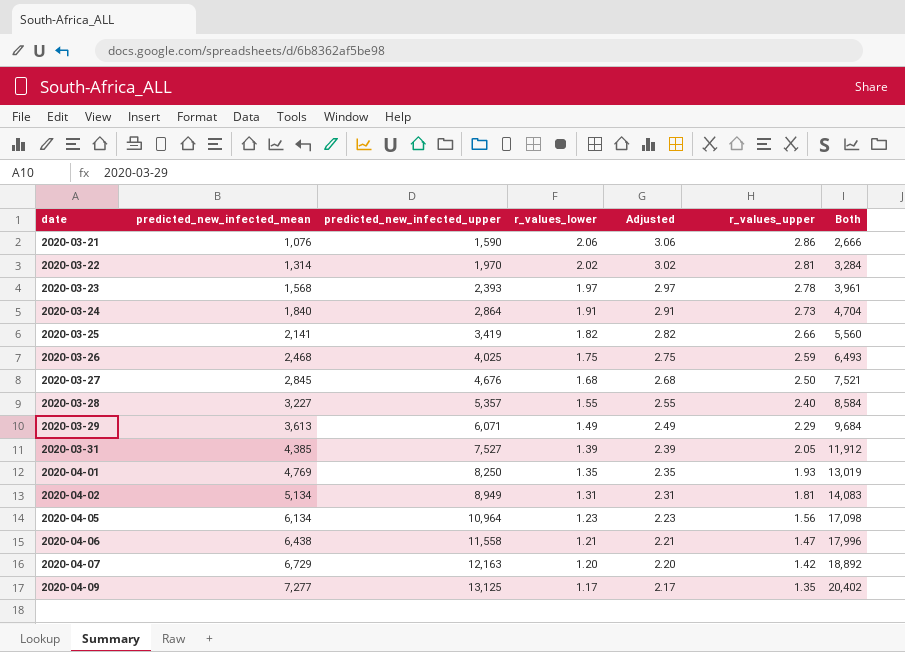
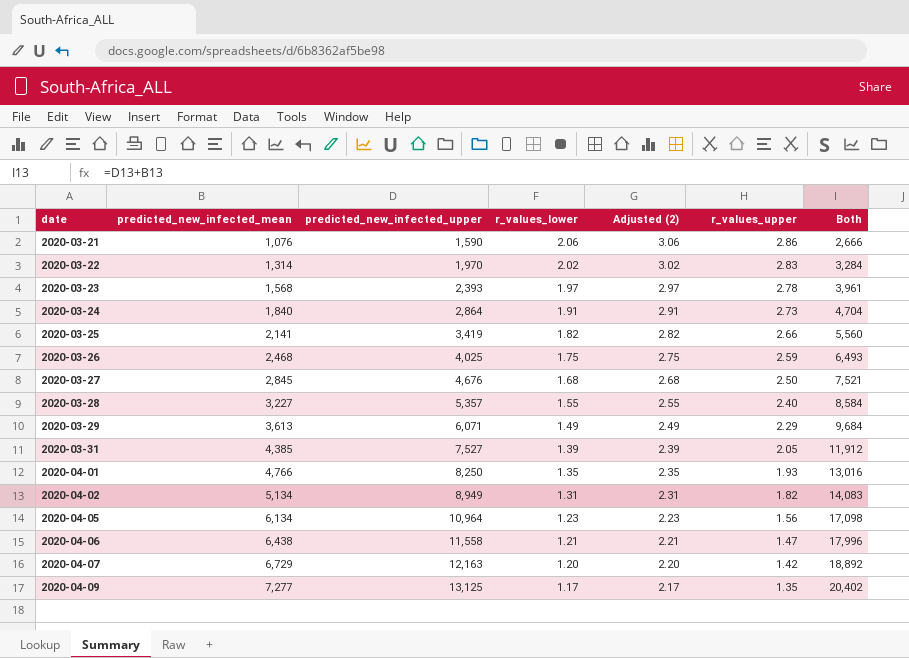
column name: Adjusted -> Adjusted (2)
2020-03-22 | r_values_upper: 2.81 -> 2.83
2020-04-01 | predicted_new_infected_mean: 4,769 -> 4,766
2020-04-01 | Both: 13,019 -> 13,016
2020-04-02 | r_values_upper: 1.81 -> 1.82

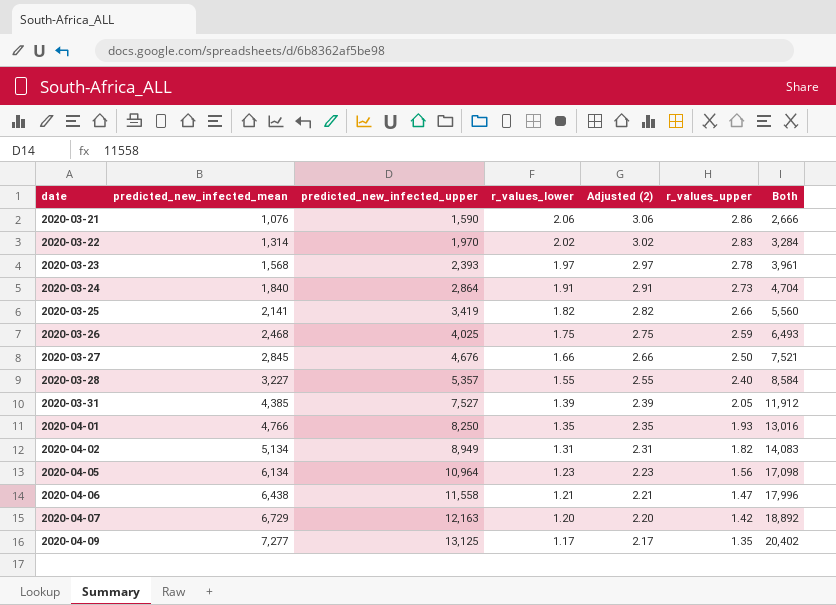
row 2020-03-29: 3,613 | 6,071 | 1.49 | 2.49 | 2.29 | 9,684 -> none
2020-03-27 | r_values_lower: 1.68 -> 1.66
2020-03-27 | Adjusted (2): 2.68 -> 2.66

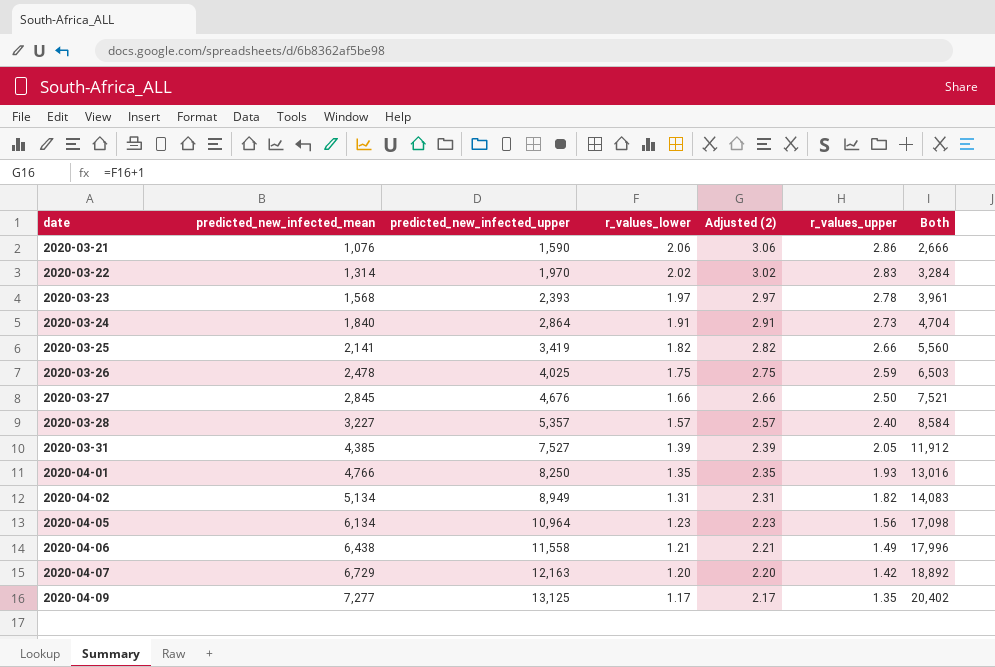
2020-03-26 | predicted_new_infected_mean: 2,468 -> 2,478
2020-03-26 | Both: 6,493 -> 6,503
2020-03-28 | r_values_lower: 1.55 -> 1.57
2020-03-28 | Adjusted (2): 2.55 -> 2.57
2020-04-06 | r_values_upper: 1.47 -> 1.49

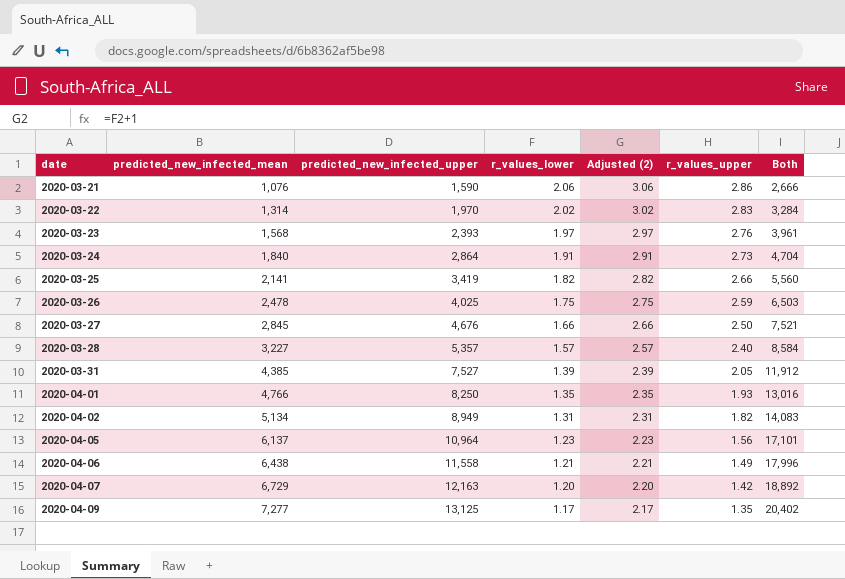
2020-03-23 | r_values_upper: 2.78 -> 2.76
2020-04-05 | predicted_new_infected_mean: 6,134 -> 6,137
2020-04-05 | Both: 17,098 -> 17,101

